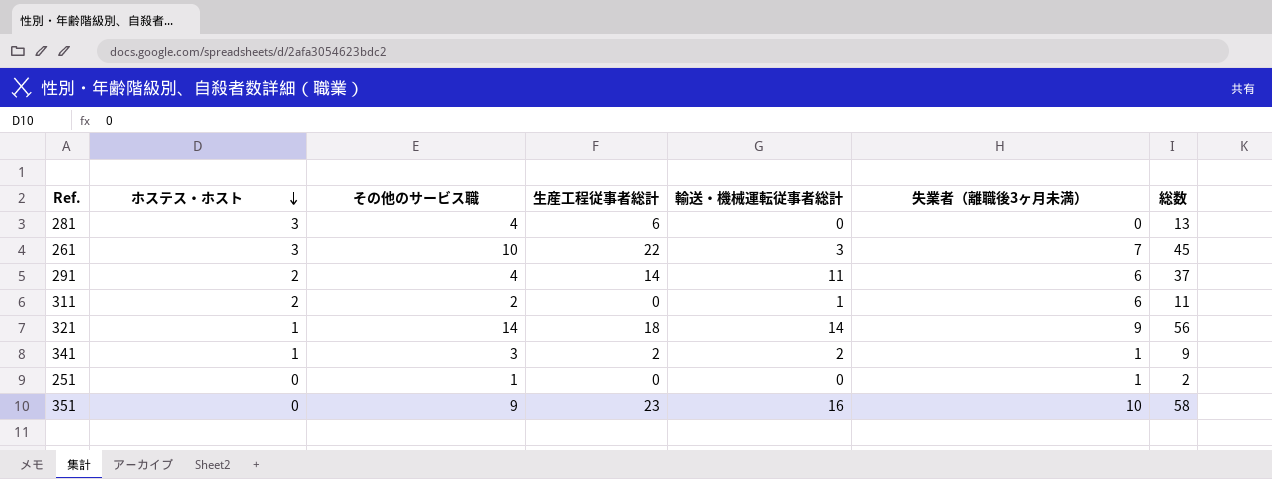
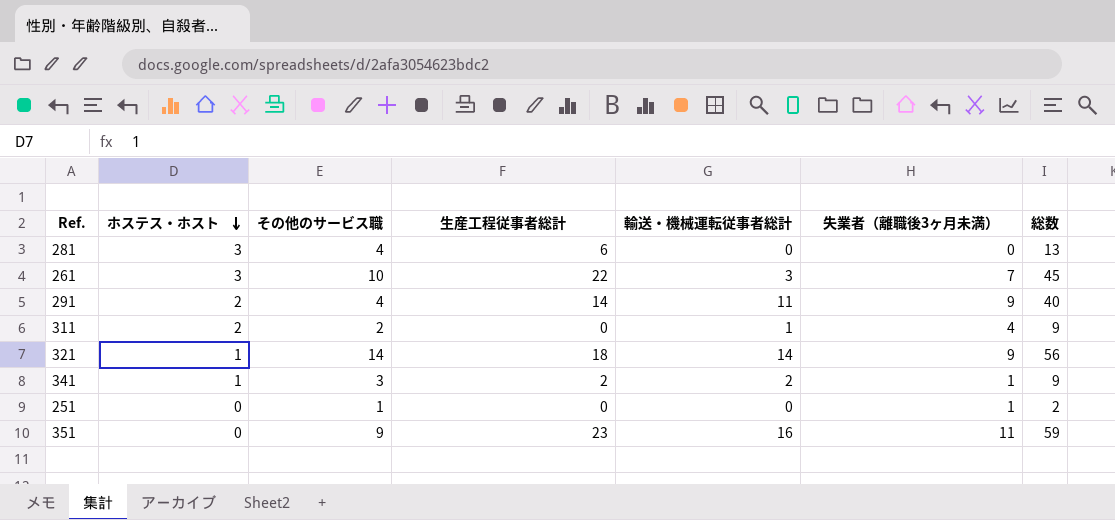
291 | 失業者（離職後3ヶ月未満）: 6 -> 9
291 | 総数: 37 -> 40
311 | 失業者（離職後3ヶ月未満）: 6 -> 4
311 | 総数: 11 -> 9
351 | 失業者（離職後3ヶ月未満）: 10 -> 11
351 | 総数: 58 -> 59

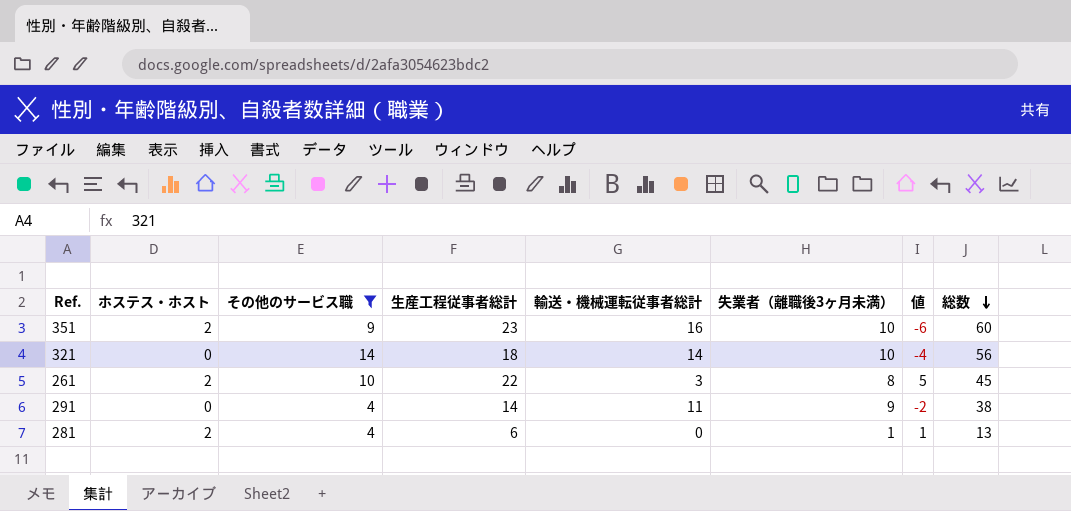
filter: none -> その他のサービス職 >= 4
row order: ホステス・ホスト descending -> 総数 descending
column 値 | formula: none -> [失業者（離職後3ヶ月未満）] - [輸送・機械運転従事者総計]
351 | ホステス・ホスト: 0 -> 2
351 | 失業者（離職後3ヶ月未満）: 11 -> 10
351 | 総数: 59 -> 60
321 | ホステス・ホスト: 1 -> 0
321 | 失業者（離職後3ヶ月未満）: 9 -> 10
261 | ホステス・ホスト: 3 -> 2
261 | 失業者（離職後3ヶ月未満）: 7 -> 8
291 | ホステス・ホスト: 2 -> 0
291 | 総数: 40 -> 38
281 | ホステス・ホスト: 3 -> 2
281 | 失業者（離職後3ヶ月未満）: 0 -> 1

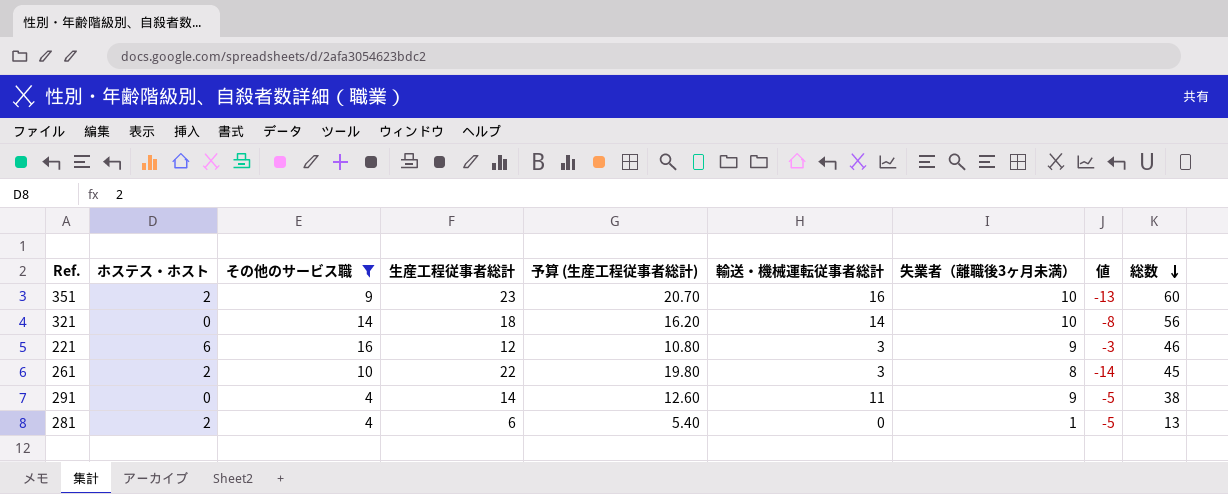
column 予算 (生産工程従事者総計) | formula: none -> [生産工程従事者総計] * 0.9
column 値 | formula: [失業者（離職後3ヶ月未満）] - [輸送・機械運転従事者総計] -> [失業者（離職後3ヶ月未満）] - [生産工程従事者総計]
row 221: none -> 6 | 16 | 12 | 10.80 | 3 | 9 | -3 | 46

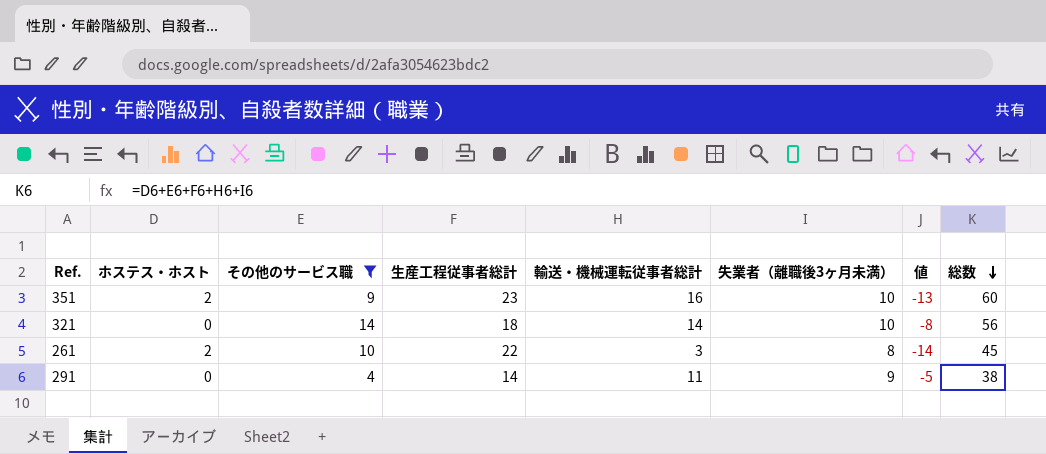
column 予算 (生産工程従事者総計) | formula: [生産工程従事者総計] * 0.9 -> none
row 221: 6 | 16 | 12 | 10.80 | 3 | 9 | -3 | 46 -> none
row 281: 2 | 4 | 6 | 5.40 | 0 | 1 | -5 | 13 -> none

